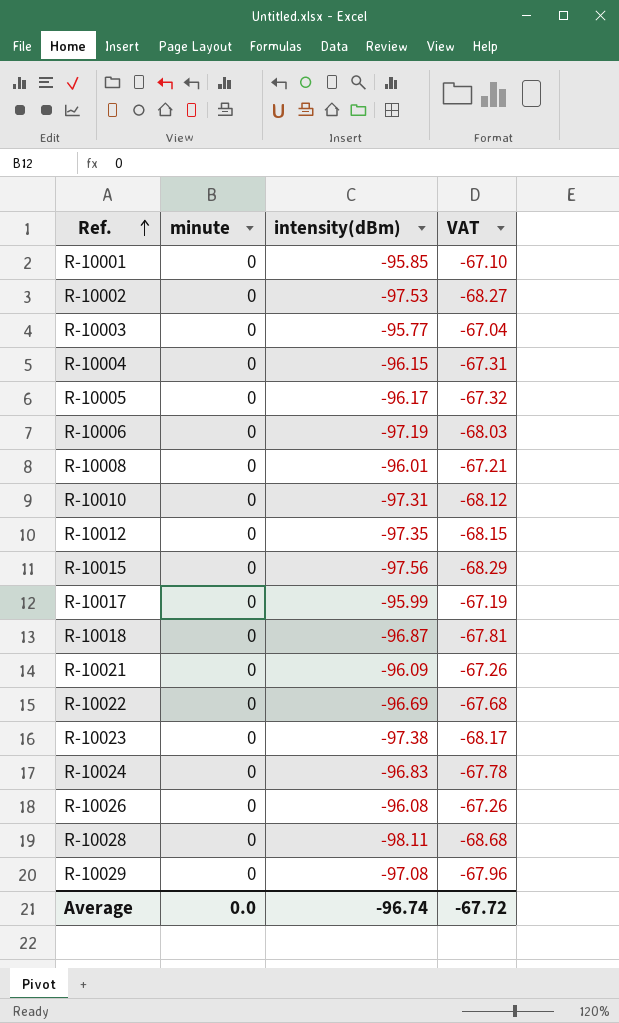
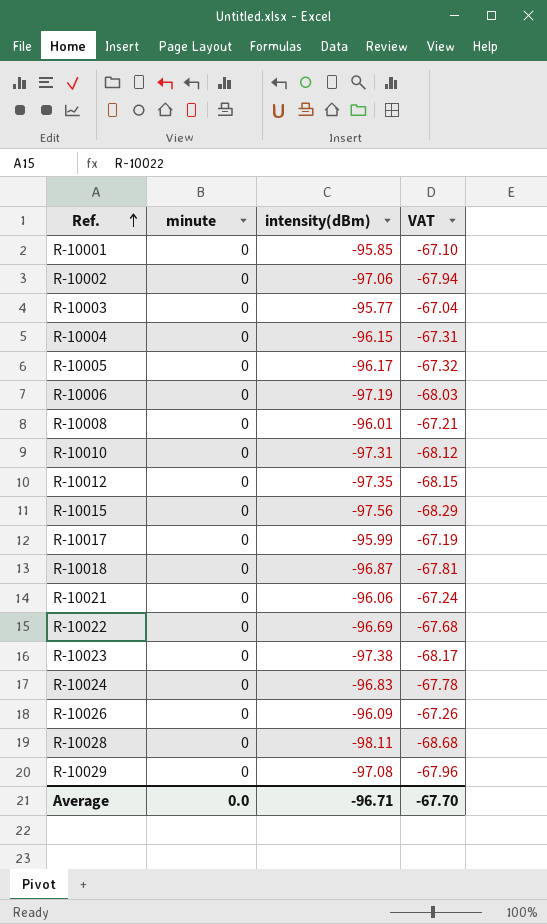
R-10002 | intensity(dBm): -97.53 -> -97.06
R-10002 | VAT: -68.27 -> -67.94
R-10021 | intensity(dBm): -96.09 -> -96.06
R-10021 | VAT: -67.26 -> -67.24
R-10026 | intensity(dBm): -96.08 -> -96.09
Average | intensity(dBm): -96.74 -> -96.71
Average | VAT: -67.72 -> -67.70

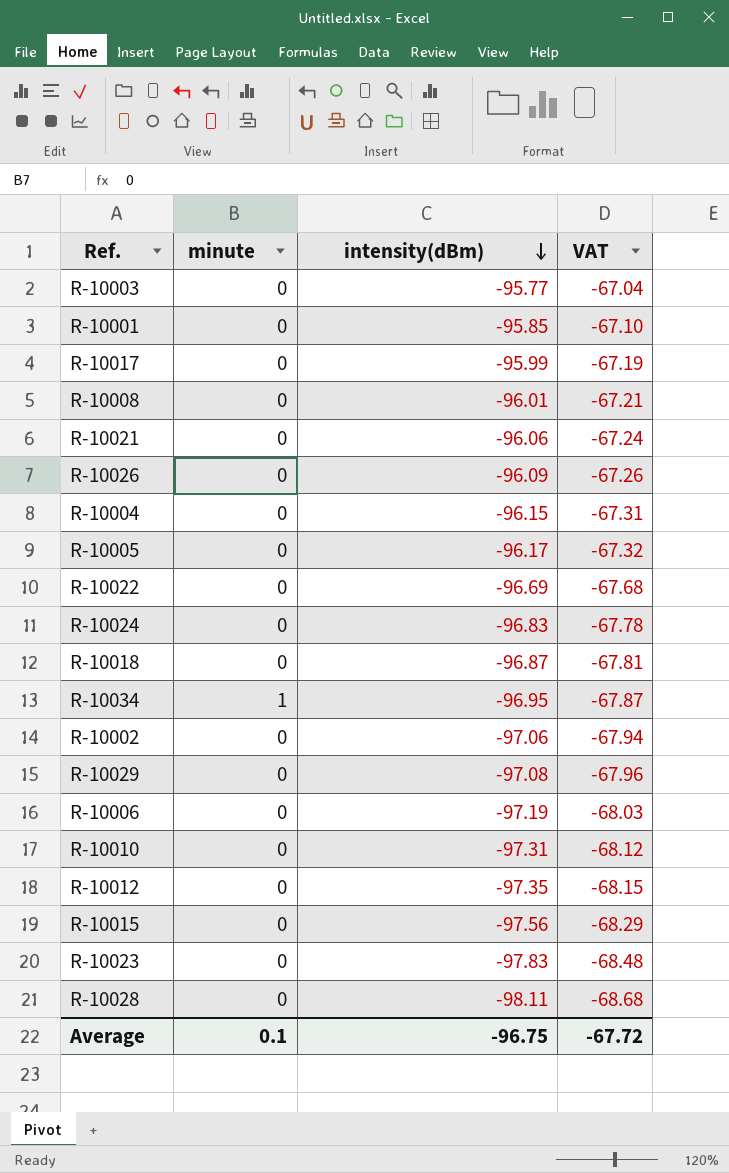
row order: Ref. ascending -> intensity(dBm) descending
row R-10034: none -> 1 | -96.95 | -67.87
R-10023 | intensity(dBm): -97.38 -> -97.83
R-10023 | VAT: -68.17 -> -68.48
Average | minute: 0.0 -> 0.1
Average | intensity(dBm): -96.71 -> -96.75
Average | VAT: -67.70 -> -67.72

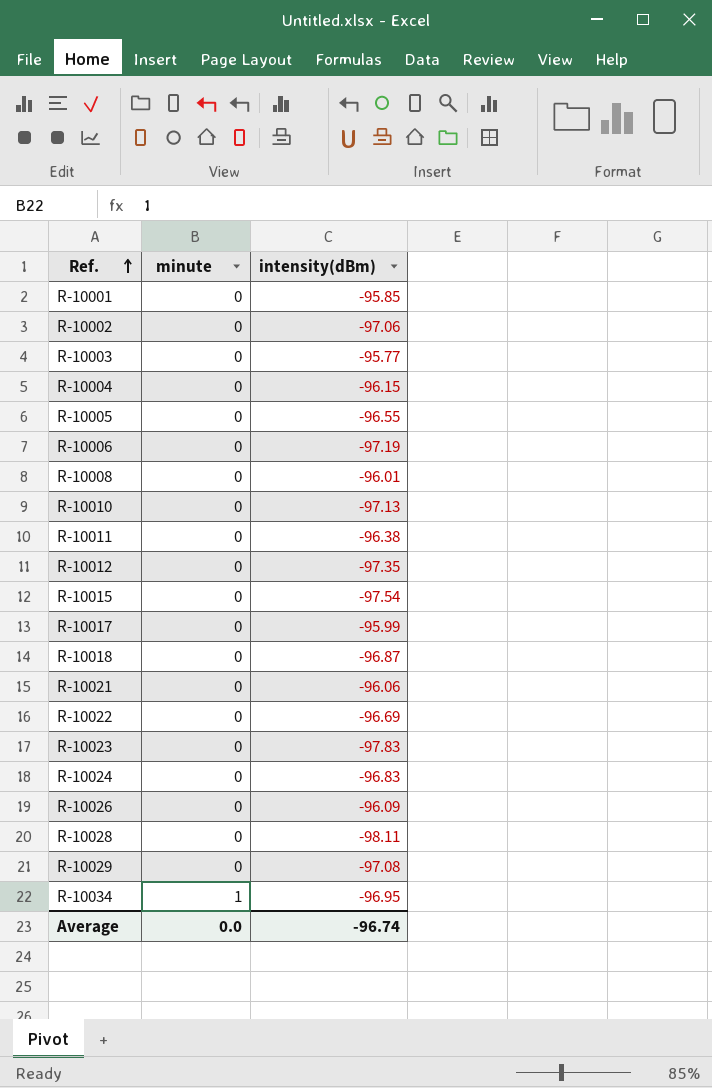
row order: intensity(dBm) descending -> Ref. ascending
column VAT | formula: [intensity(dBm)] * 0.7 -> none
R-10005 | intensity(dBm): -96.17 -> -96.55
R-10010 | intensity(dBm): -97.31 -> -97.13
row R-10011: none -> 0 | -96.38
R-10015 | intensity(dBm): -97.56 -> -97.54
Average | minute: 0.1 -> 0.0
Average | intensity(dBm): -96.75 -> -96.74

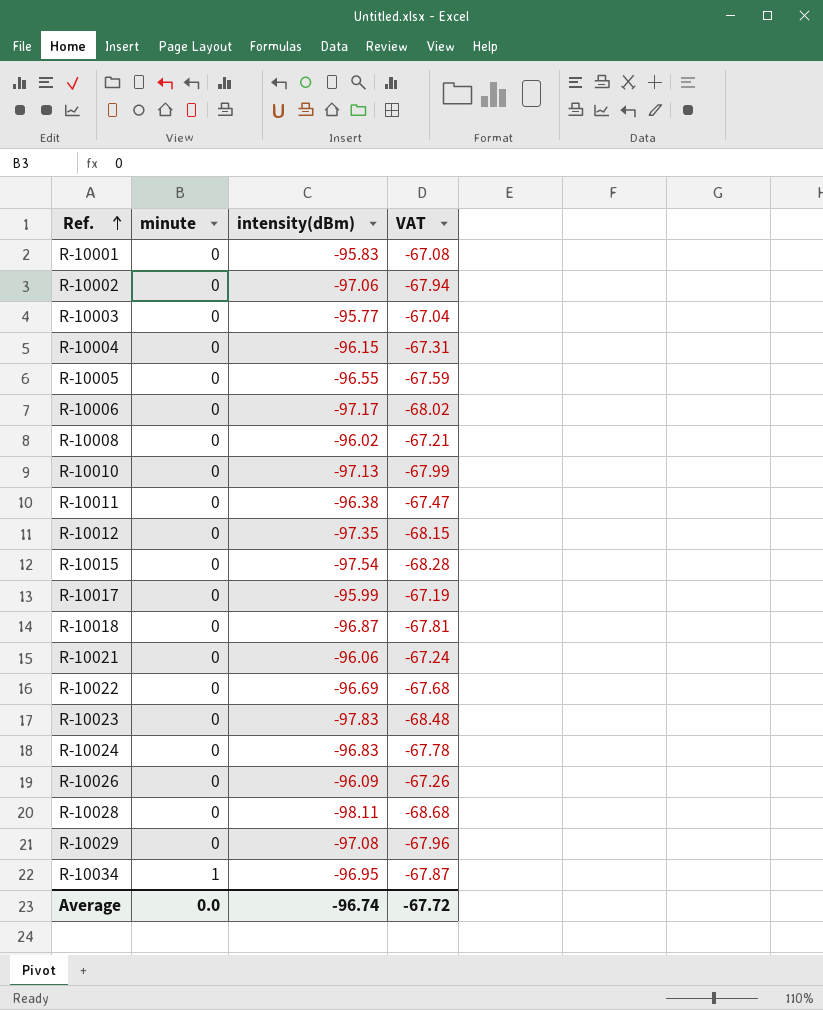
column VAT | formula: none -> [intensity(dBm)] * 0.7
R-10001 | intensity(dBm): -95.85 -> -95.83
R-10006 | intensity(dBm): -97.19 -> -97.17
R-10008 | intensity(dBm): -96.01 -> -96.02

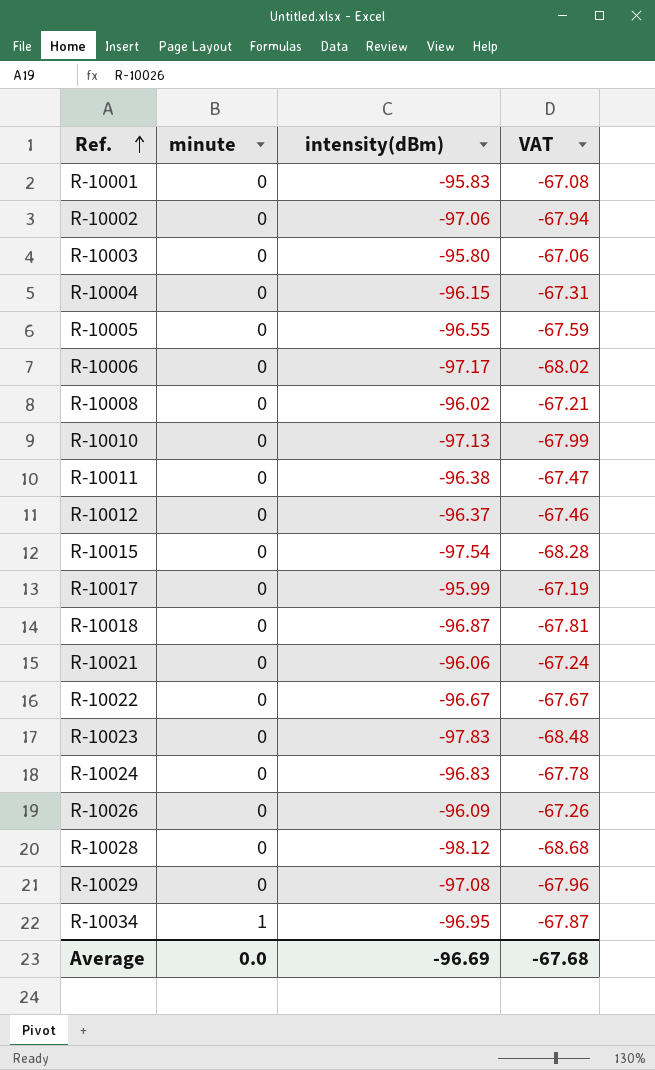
R-10003 | intensity(dBm): -95.77 -> -95.80
R-10003 | VAT: -67.04 -> -67.06
R-10012 | intensity(dBm): -97.35 -> -96.37
R-10012 | VAT: -68.15 -> -67.46
R-10022 | intensity(dBm): -96.69 -> -96.67
R-10022 | VAT: -67.68 -> -67.67
R-10028 | intensity(dBm): -98.11 -> -98.12
Average | intensity(dBm): -96.74 -> -96.69
Average | VAT: -67.72 -> -67.68

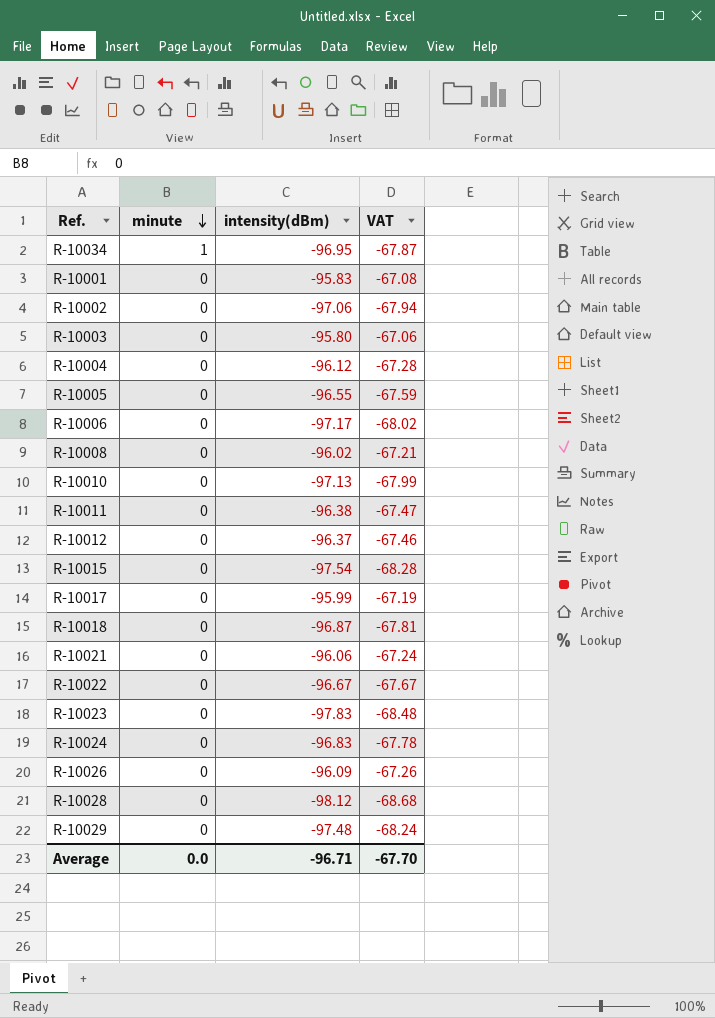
row order: Ref. ascending -> minute descending
R-10004 | intensity(dBm): -96.15 -> -96.12
R-10004 | VAT: -67.31 -> -67.28
R-10029 | intensity(dBm): -97.08 -> -97.48
R-10029 | VAT: -67.96 -> -68.24
Average | intensity(dBm): -96.69 -> -96.71
Average | VAT: -67.68 -> -67.70

